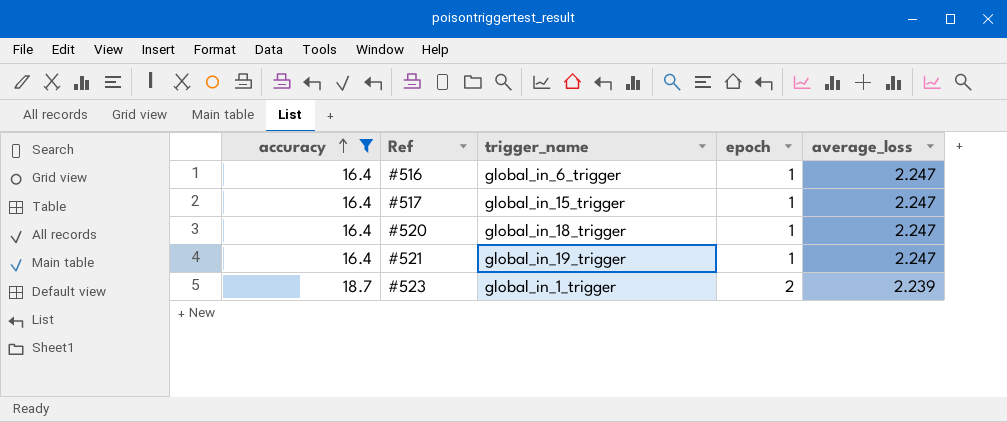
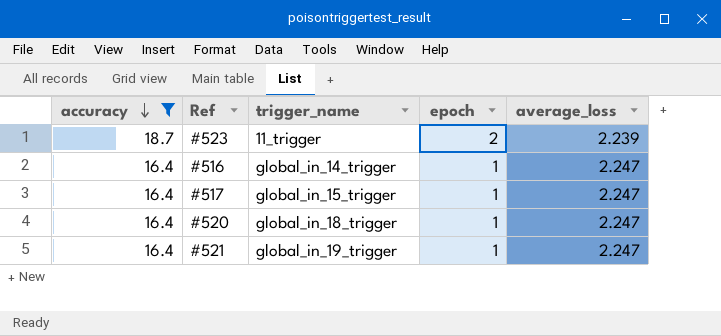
row order: accuracy ascending -> accuracy descending
#523 | trigger_name: global_in_1_trigger -> 11_trigger
#516 | trigger_name: global_in_6_trigger -> global_in_14_trigger

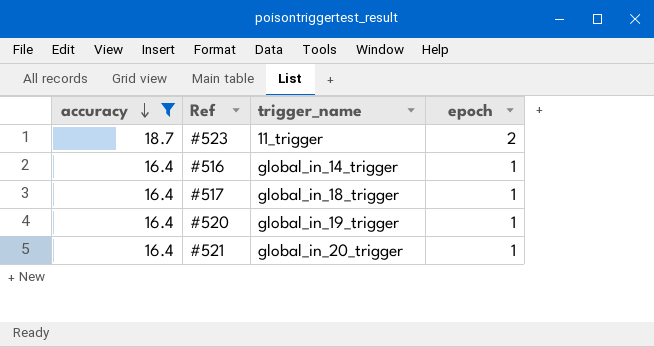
column average_loss | position: 5 -> none
#517 | trigger_name: global_in_15_trigger -> global_in_18_trigger
#520 | trigger_name: global_in_18_trigger -> global_in_19_trigger
#521 | trigger_name: global_in_19_trigger -> global_in_20_trigger

